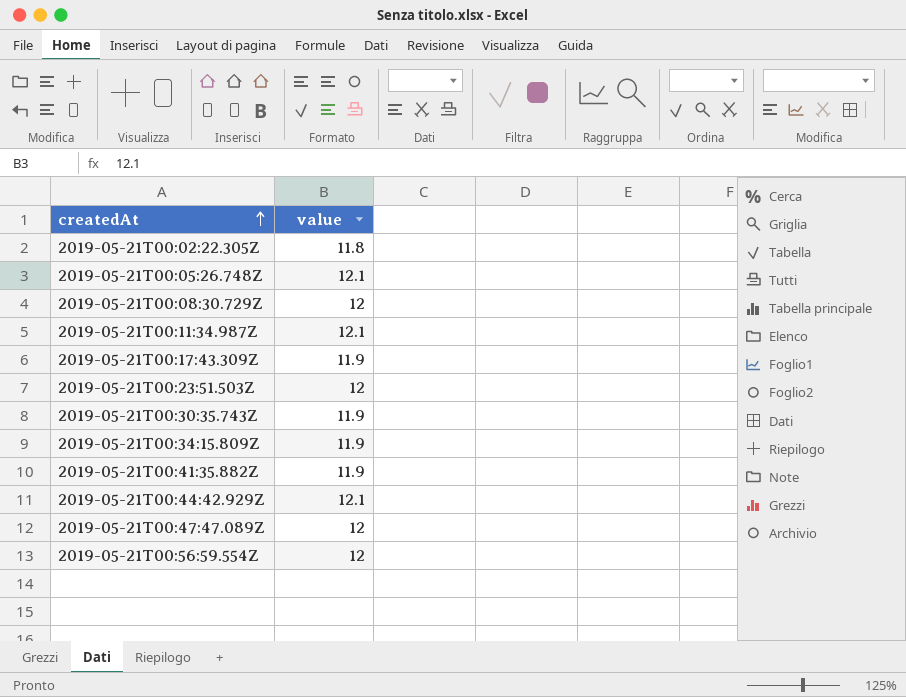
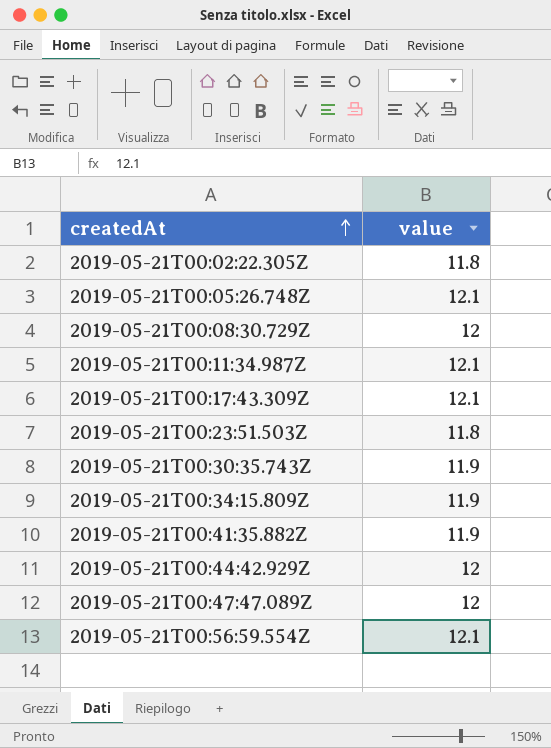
2019-05-21T00:17:43.309Z | value: 11.9 -> 12.1
2019-05-21T00:23:51.503Z | value: 12 -> 11.8
2019-05-21T00:44:42.929Z | value: 12.1 -> 12
2019-05-21T00:56:59.554Z | value: 12 -> 12.1

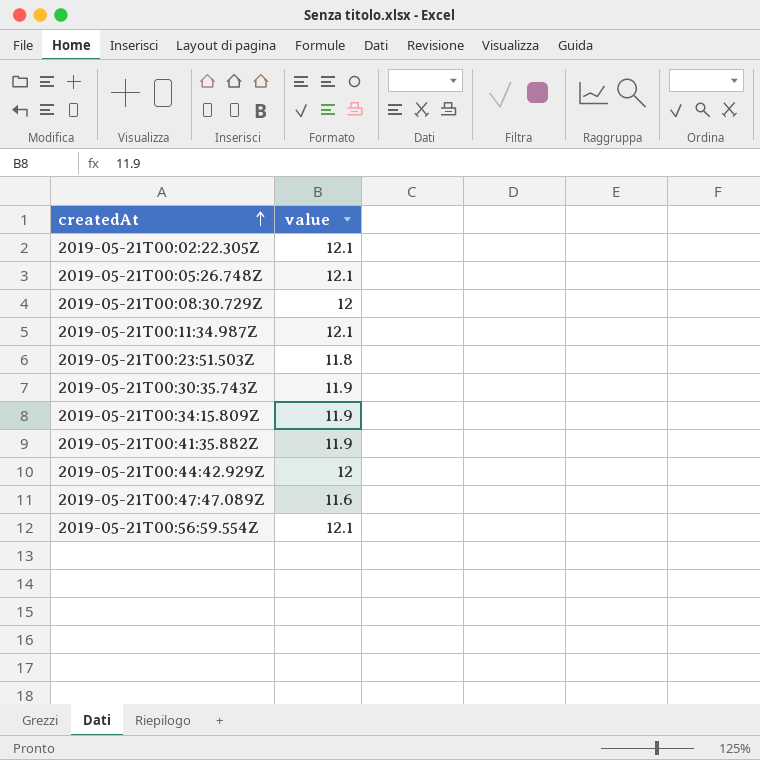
row 2019-05-21T00:17:43.309Z: 12.1 -> none
2019-05-21T00:02:22.305Z | value: 11.8 -> 12.1
2019-05-21T00:47:47.089Z | value: 12 -> 11.6

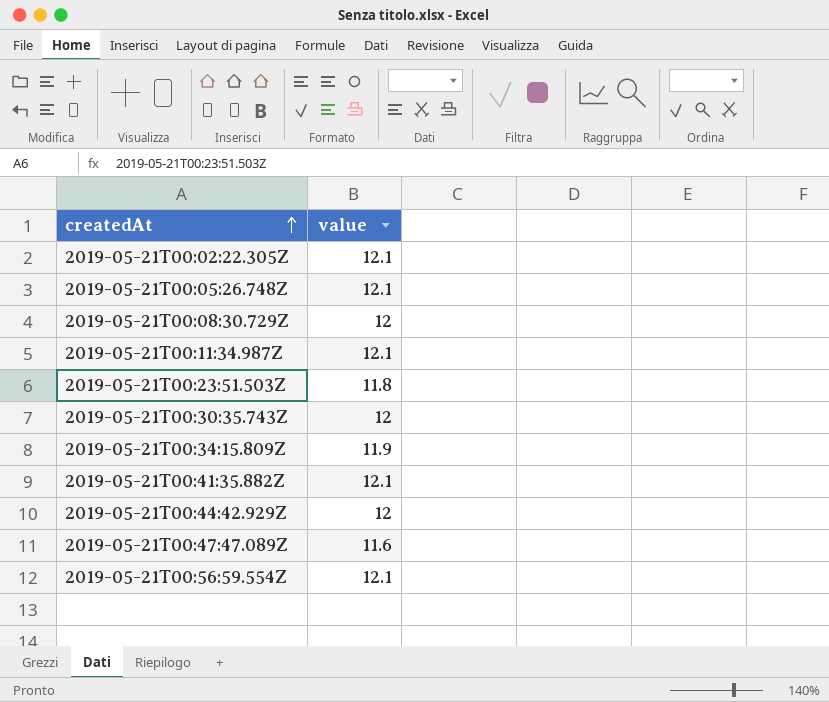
2019-05-21T00:30:35.743Z | value: 11.9 -> 12
2019-05-21T00:41:35.882Z | value: 11.9 -> 12.1

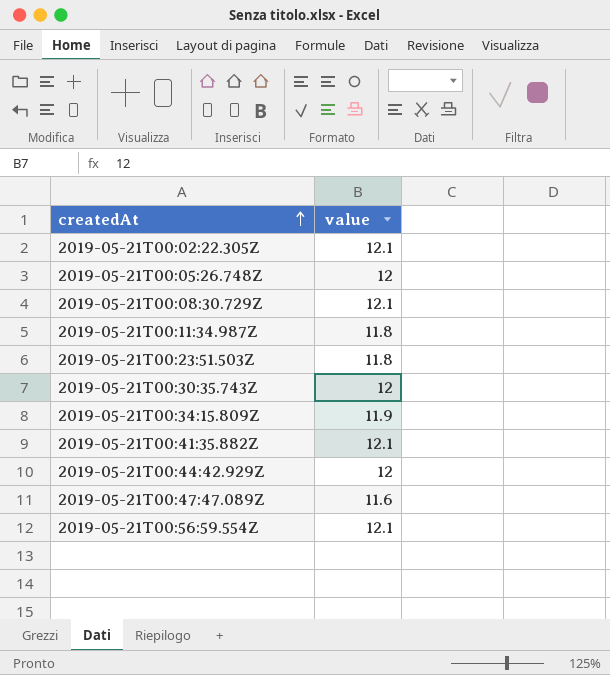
2019-05-21T00:05:26.748Z | value: 12.1 -> 12
2019-05-21T00:08:30.729Z | value: 12 -> 12.1
2019-05-21T00:11:34.987Z | value: 12.1 -> 11.8

